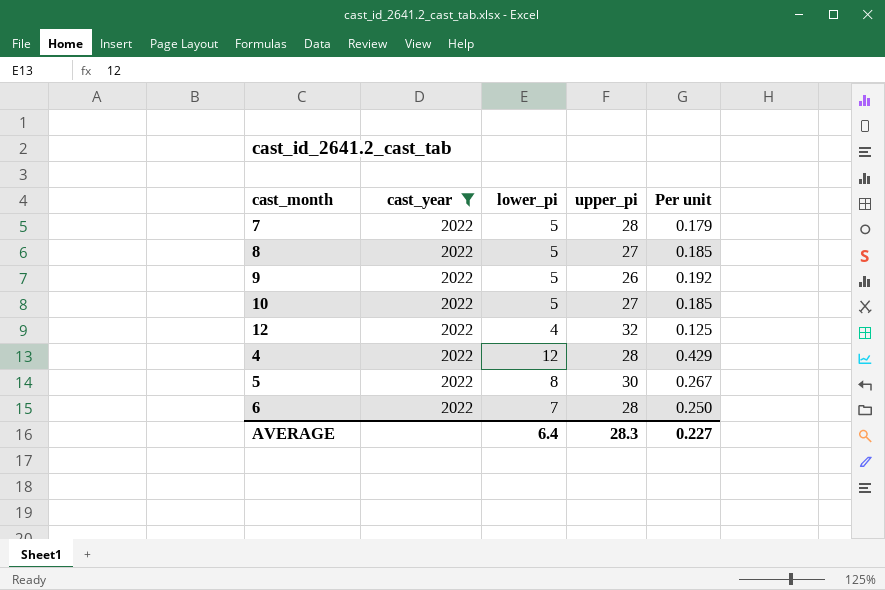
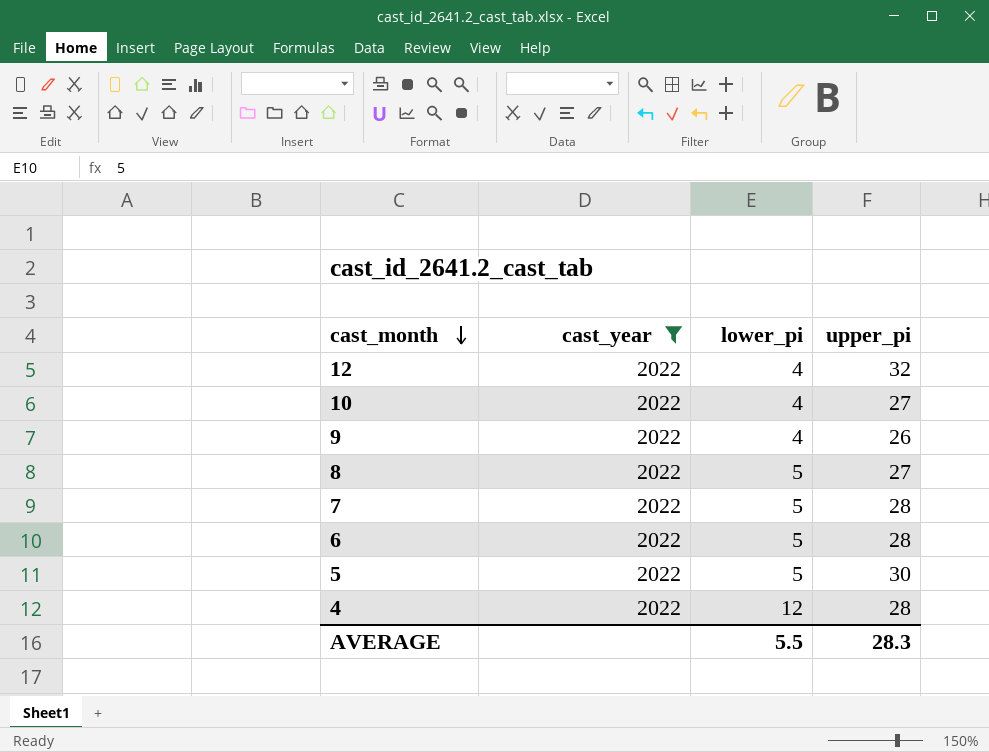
row order: none -> cast_month descending
column Per unit | formula: [lower_pi] / [upper_pi] -> none
10 | lower_pi: 5 -> 4
9 | lower_pi: 5 -> 4
6 | lower_pi: 7 -> 5
5 | lower_pi: 8 -> 5
AVERAGE | lower_pi: 6.4 -> 5.5

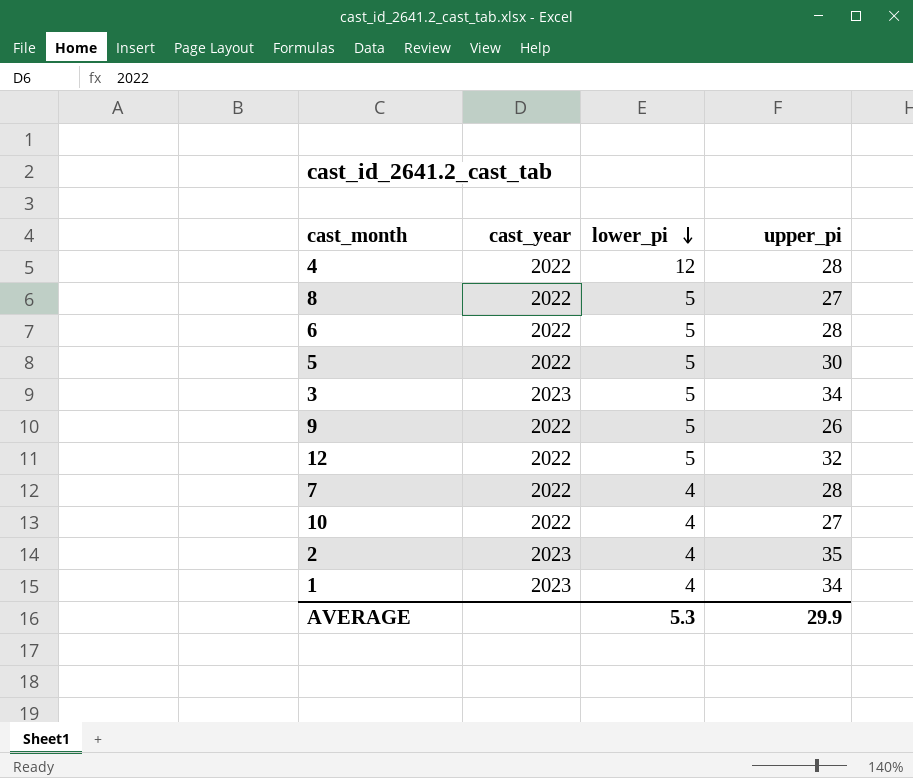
filter: cast_year = 2022 -> none
row order: cast_month descending -> lower_pi descending
9 | lower_pi: 4 -> 5
12 | lower_pi: 4 -> 5
7 | lower_pi: 5 -> 4
AVERAGE | lower_pi: 5.5 -> 5.3
AVERAGE | upper_pi: 28.3 -> 29.9

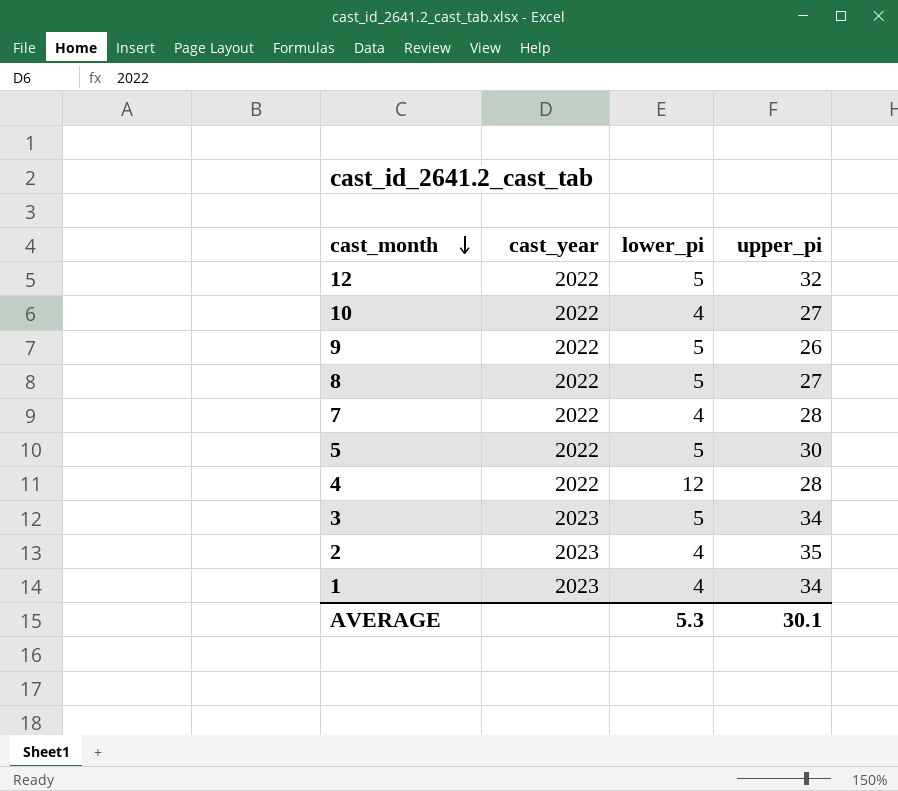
row order: lower_pi descending -> cast_month descending
row 6: 2022 | 5 | 28 -> none
AVERAGE | upper_pi: 29.9 -> 30.1

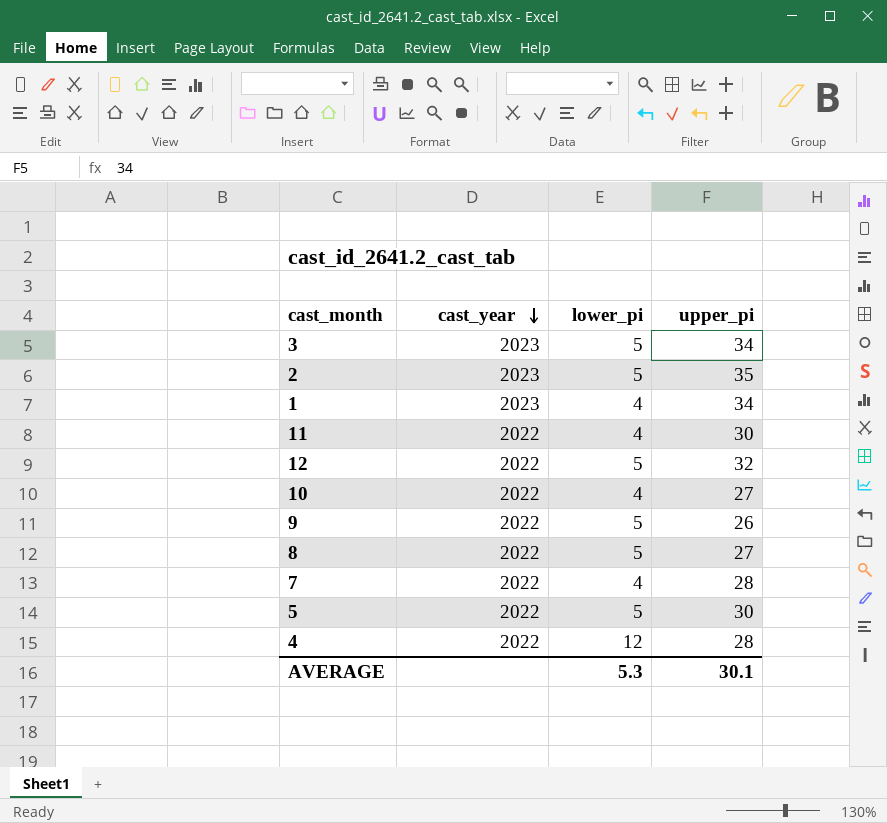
row order: cast_month descending -> cast_year descending
2 | lower_pi: 4 -> 5
row 11: none -> 2022 | 4 | 30

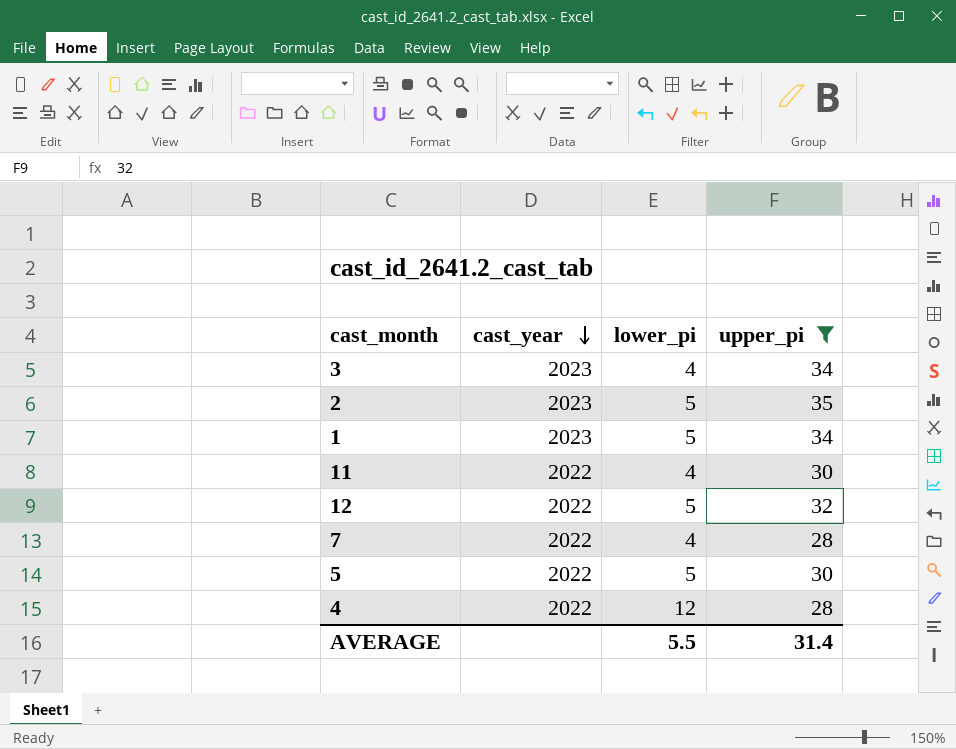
filter: none -> upper_pi >= 28
3 | lower_pi: 5 -> 4
1 | lower_pi: 4 -> 5
AVERAGE | lower_pi: 5.3 -> 5.5
AVERAGE | upper_pi: 30.1 -> 31.4

